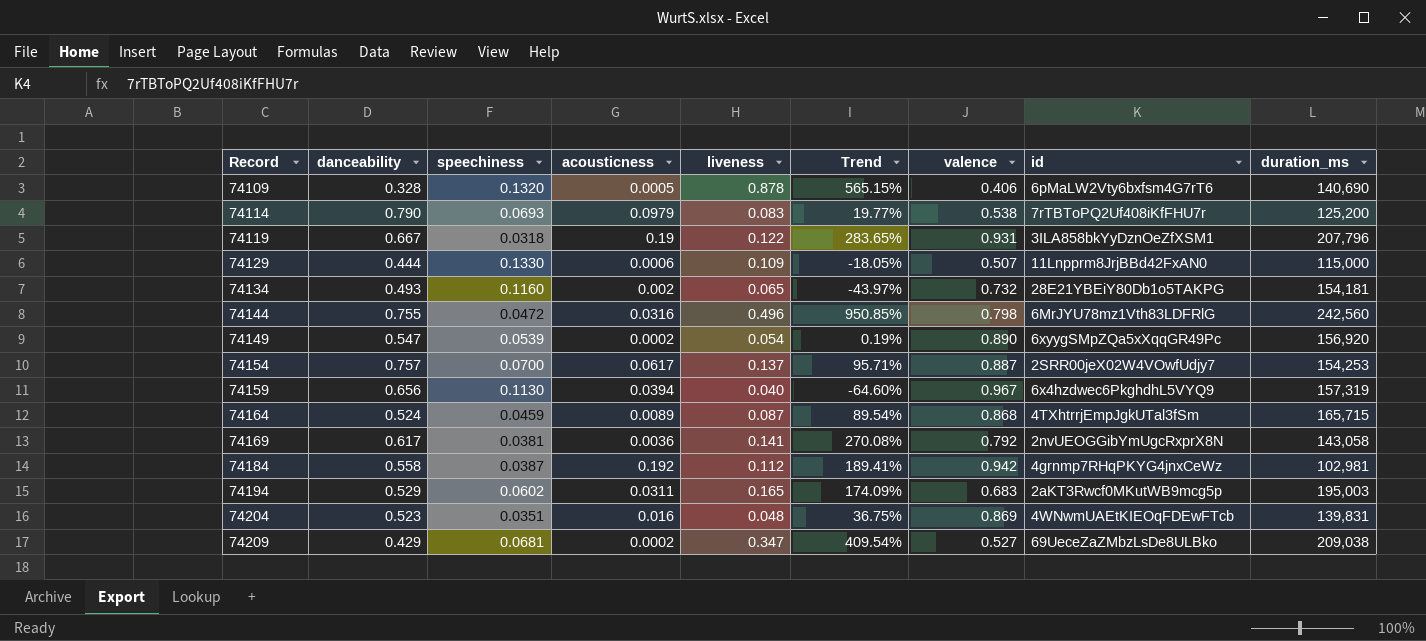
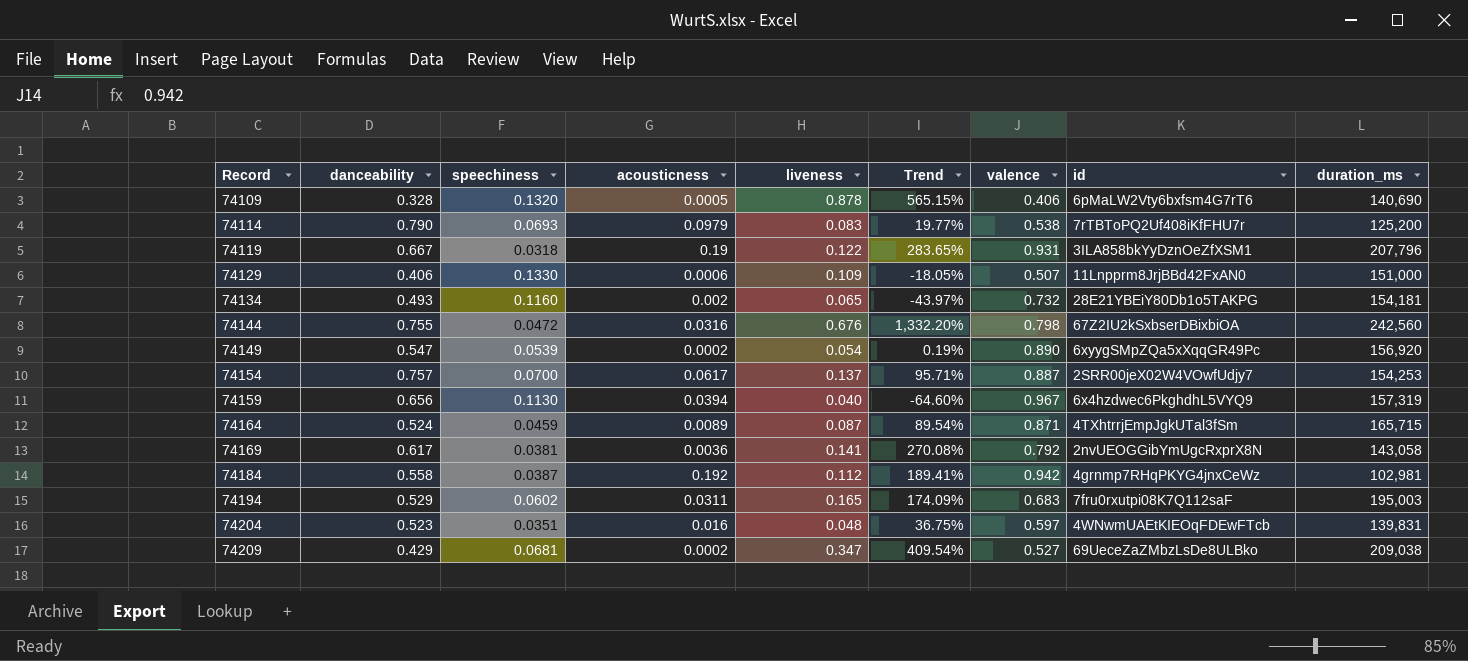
74129 | danceability: 0.444 -> 0.406
74129 | duration_ms: 115,000 -> 151,000
74144 | liveness: 0.496 -> 0.676
74144 | Trend: 950.85% -> 1,332.20%
74144 | id: 6MrJYU78mz1Vth83LDFRlG -> 67Z2IU2kSxbserDBixbiOA
74164 | valence: 0.868 -> 0.871
74194 | id: 2aKT3Rwcf0MKutWB9mcg5p -> 7fru0rxutpi08K7Q112saF
74204 | valence: 0.869 -> 0.597

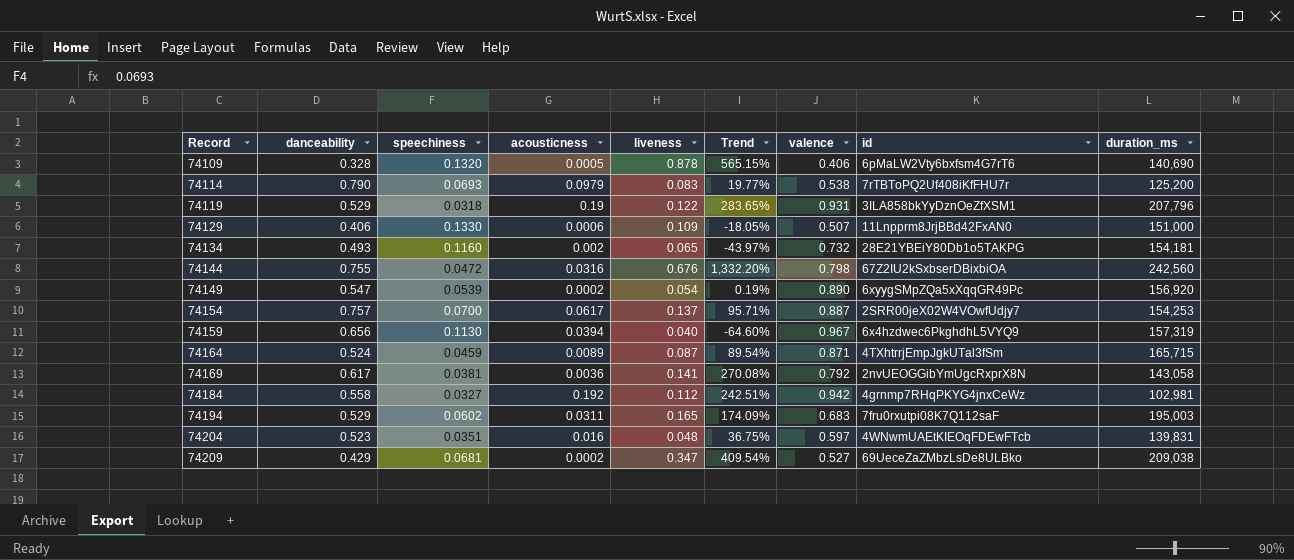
74119 | danceability: 0.667 -> 0.529
74184 | speechiness: 0.0387 -> 0.0327
74184 | Trend: 189.41% -> 242.51%

